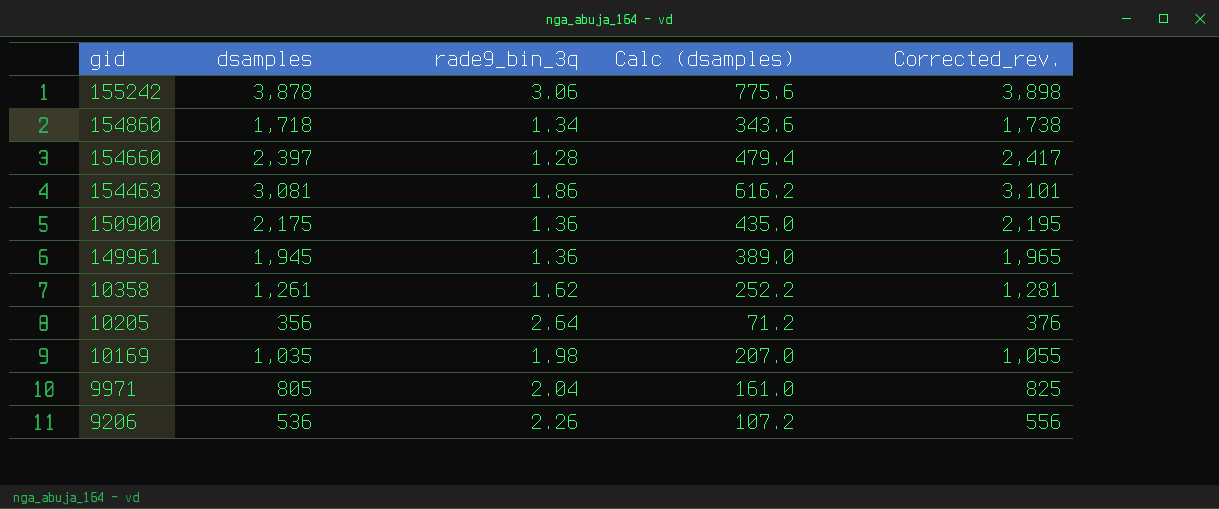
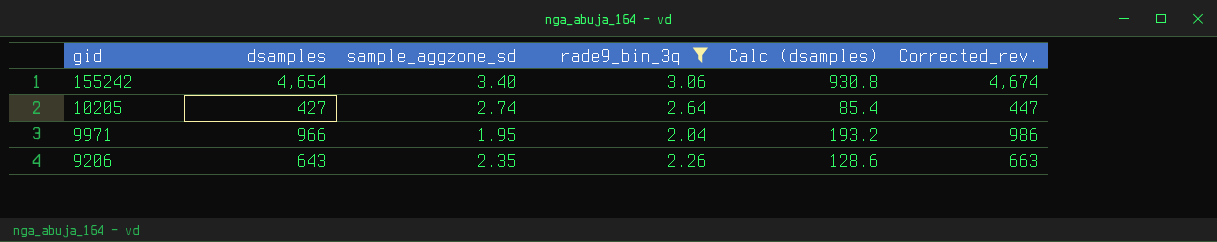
filter: none -> rade9_bin_3q >= 2.04
column sample_aggzone_sd | position: none -> 3
155242 | dsamples: 3,878 -> 4,654
155242 | Calc (dsamples): 775.6 -> 930.8
155242 | Corrected_rev.: 3,898 -> 4,674
10205 | dsamples: 356 -> 427
10205 | Calc (dsamples): 71.2 -> 85.4
10205 | Corrected_rev.: 376 -> 447
9971 | dsamples: 805 -> 966
9971 | Calc (dsamples): 161.0 -> 193.2
9971 | Corrected_rev.: 825 -> 986
9206 | dsamples: 536 -> 643
9206 | Calc (dsamples): 107.2 -> 128.6
9206 | Corrected_rev.: 556 -> 663

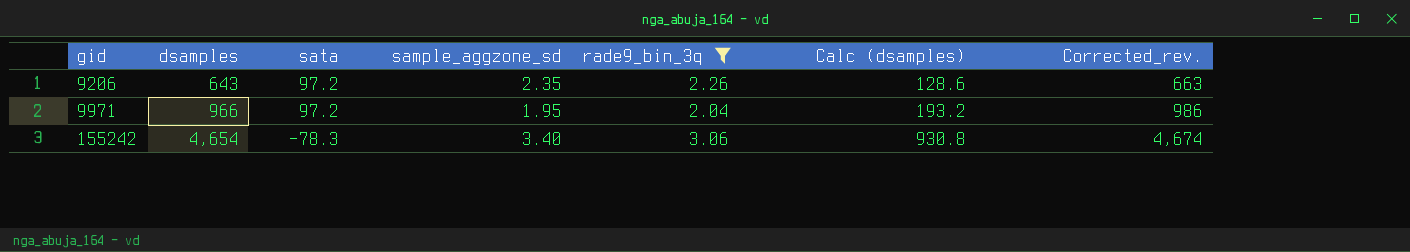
row order: gid descending -> gid ascending
column sata | position: none -> 3
row 10205: 427 | 2.74 | 2.64 | 85.4 | 447 -> none

